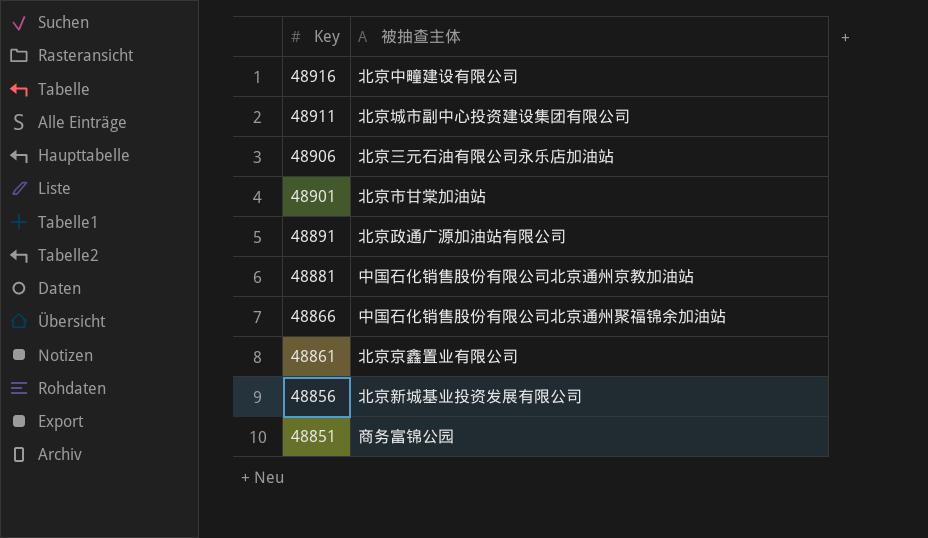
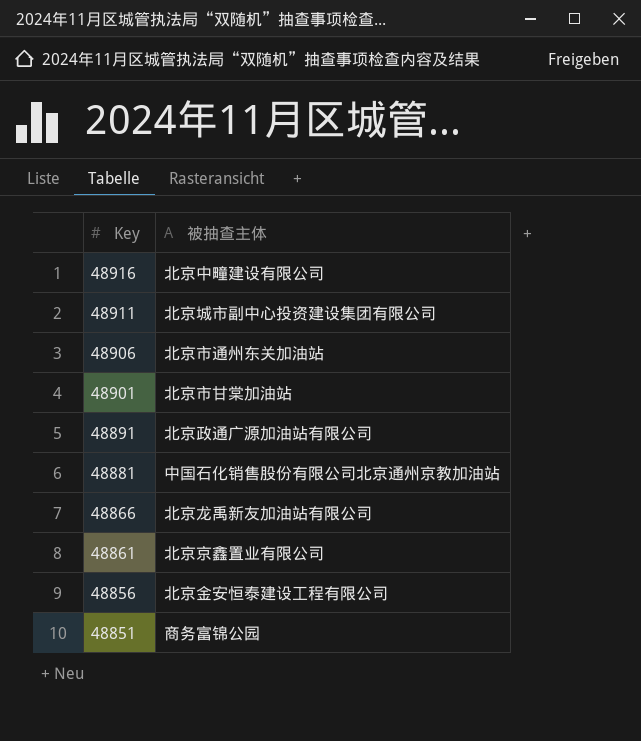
48906 | 被抽查主体: 北京三元石油有限公司永乐店加油站 -> 北京市通州东关加油站
48866 | 被抽查主体: 中国石化销售股份有限公司北京通州聚福锦余加油站 -> 北京龙禹新友加油站有限公司
48856 | 被抽查主体: 北京新城基业投资发展有限公司 -> 北京金安恒泰建设工程有限公司

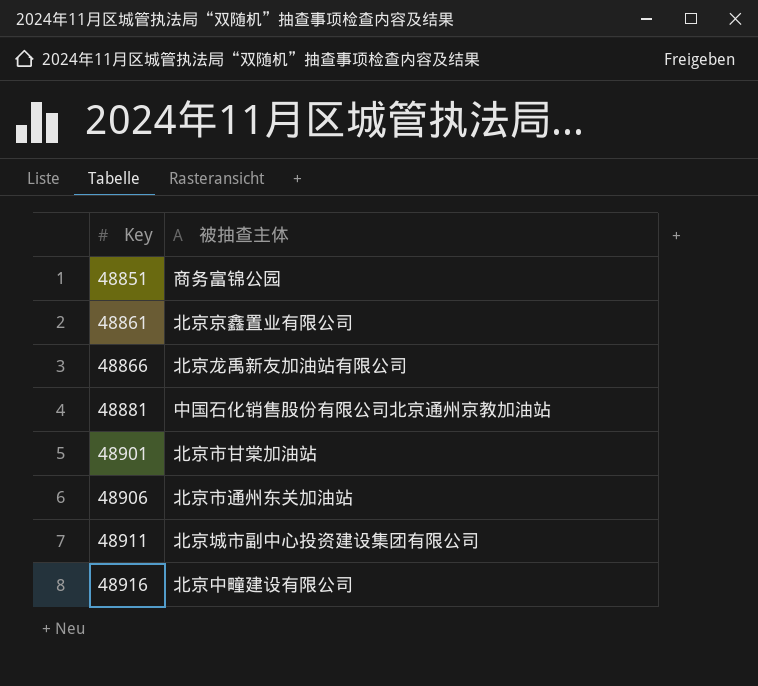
row order: Key descending -> Key ascending
row 48891: 北京政通广源加油站有限公司 -> none
row 48856: 北京金安恒泰建设工程有限公司 -> none

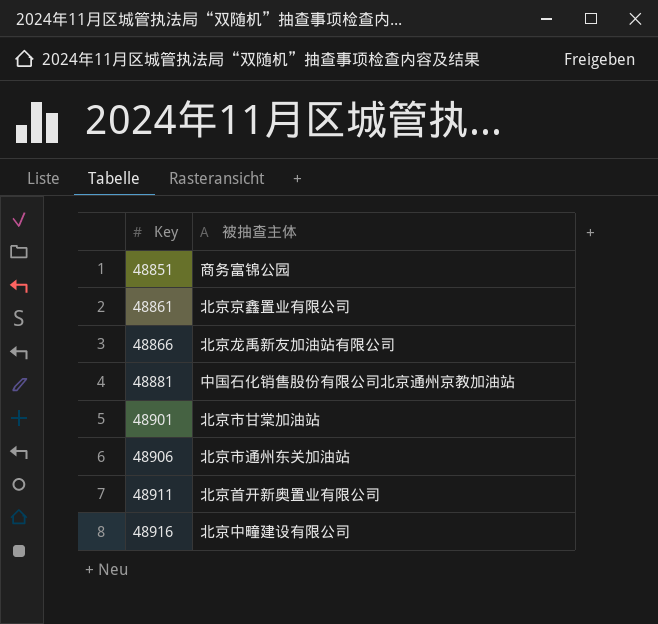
48911 | 被抽查主体: 北京城市副中心投资建设集团有限公司 -> 北京首开新奥置业有限公司

